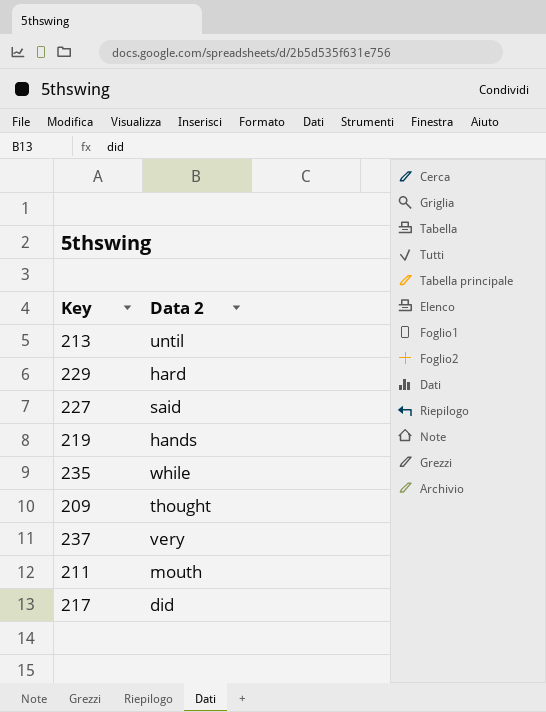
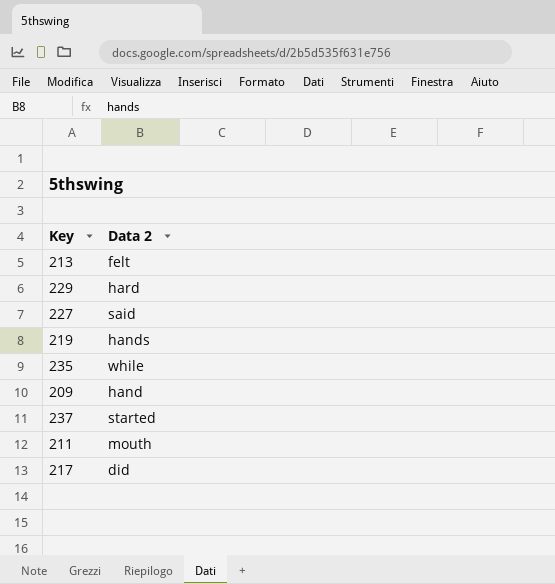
213 | Data 2: until -> felt
209 | Data 2: thought -> hand
237 | Data 2: very -> started

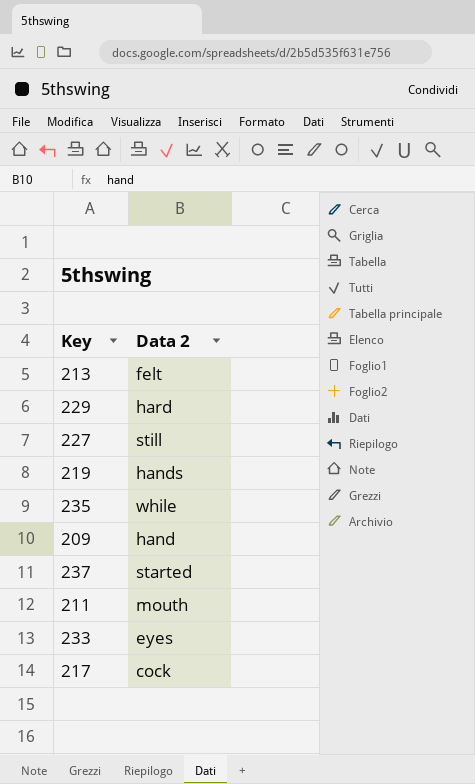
227 | Data 2: said -> still
row 233: none -> eyes
217 | Data 2: did -> cock

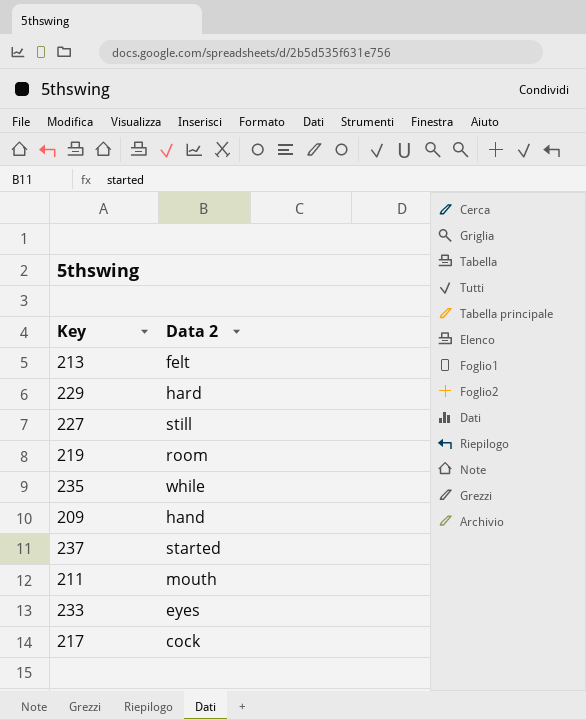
219 | Data 2: hands -> room

